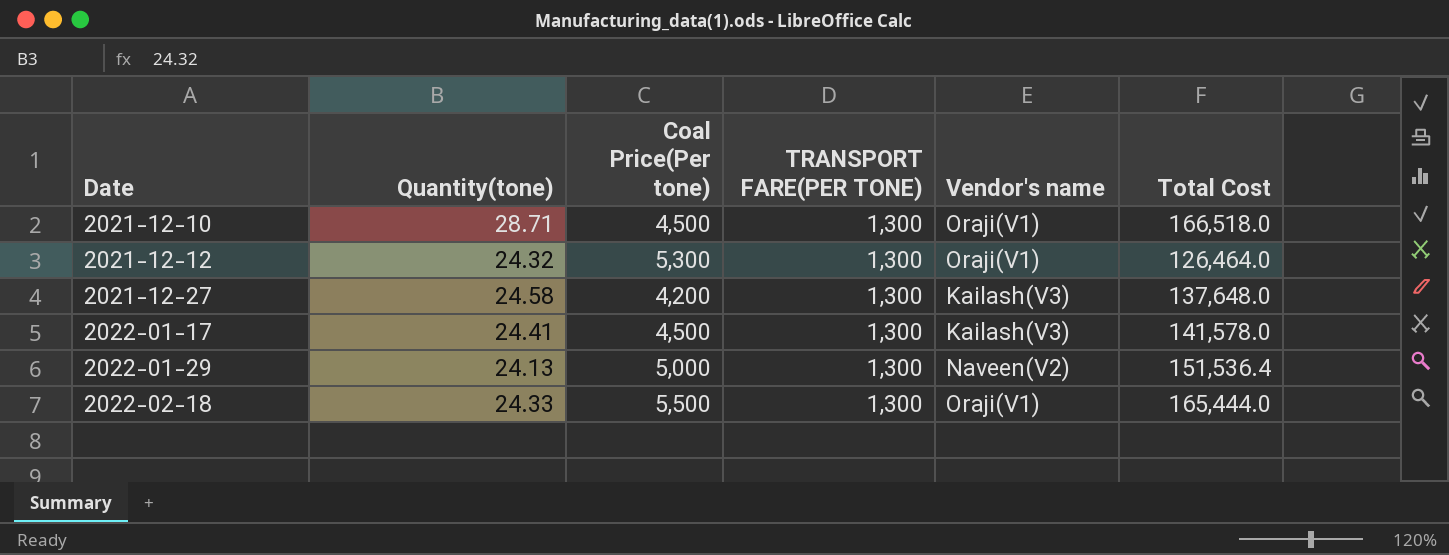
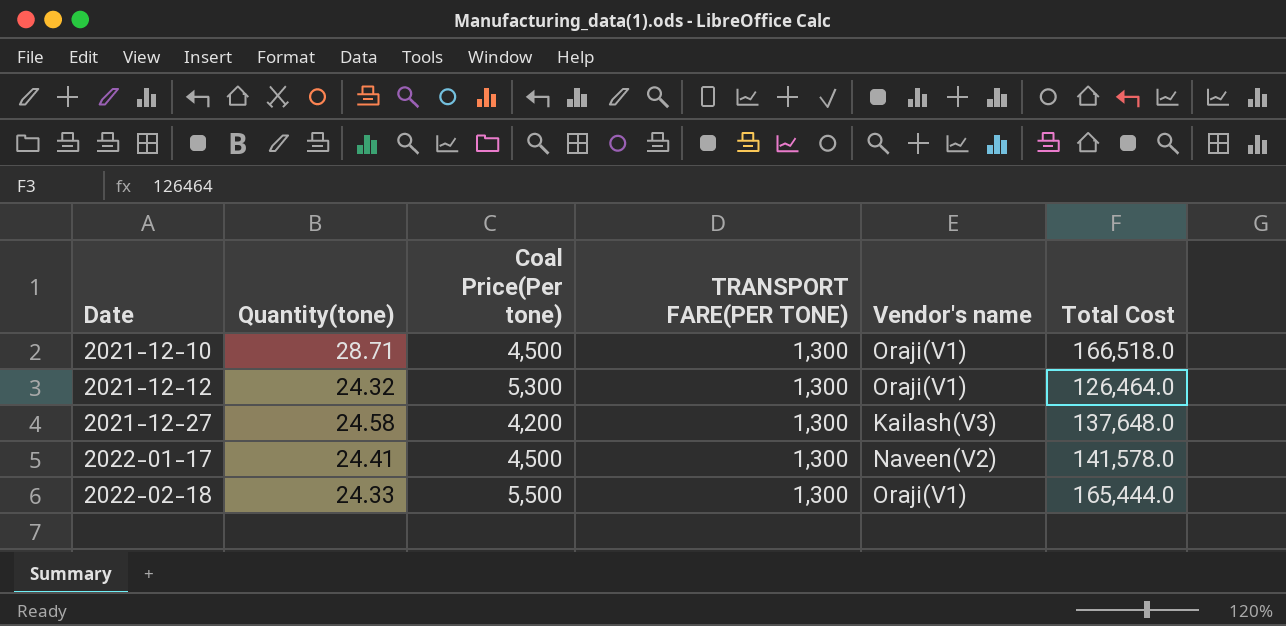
row 2022-01-29: 24.13 | 5,000 | 1,300 | Naveen(V2) | 151,536.4 -> none
2022-01-17 | Vendor's name: Kailash(V3) -> Naveen(V2)

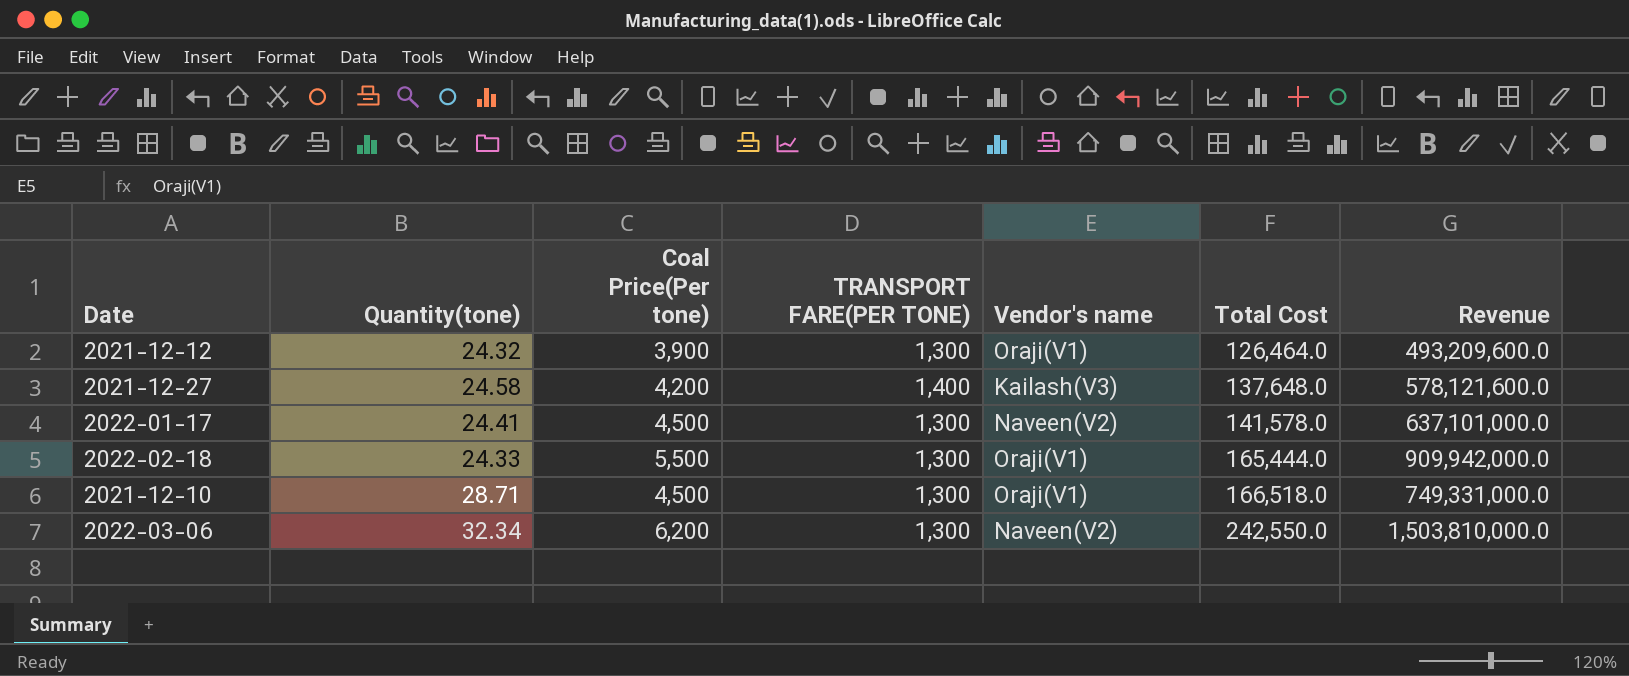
row order: Date ascending -> Total Cost ascending
column Revenue | formula: none -> [Coal Price(Per tone)] * [Total Cost]
2021-12-12 | Coal Price(Per tone): 5,300 -> 3,900
2021-12-27 | TRANSPORT FARE(PER TONE): 1,300 -> 1,400
row 2022-03-06: none -> 32.34 | 6,200 | 1,300 | Naveen(V2) | 242,550.0 | 1,503,810,000.0

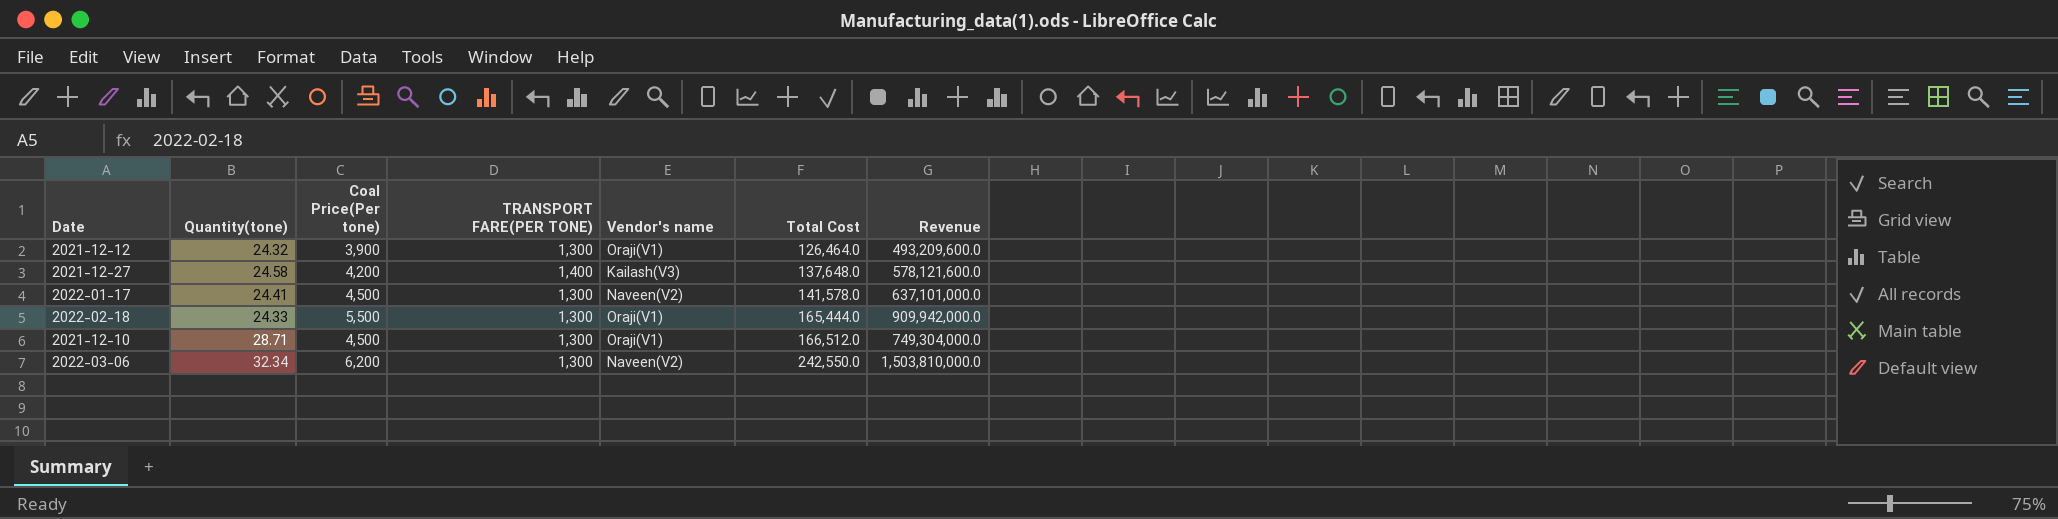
2021-12-10 | Total Cost: 166,518.0 -> 166,512.0
2021-12-10 | Revenue: 749,331,000.0 -> 749,304,000.0

